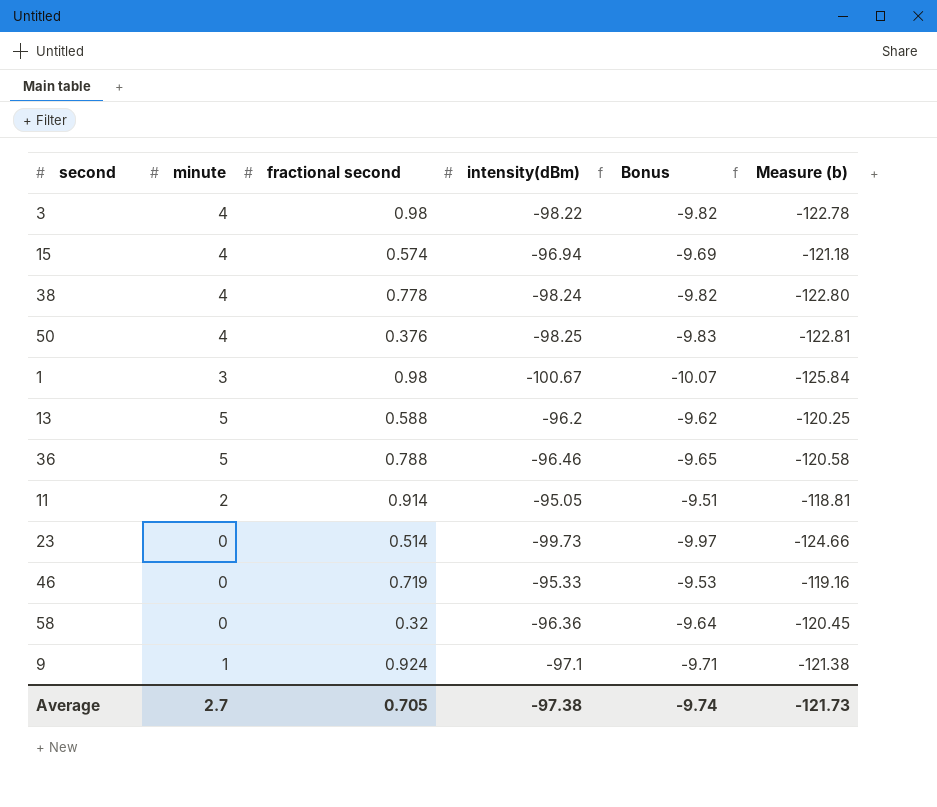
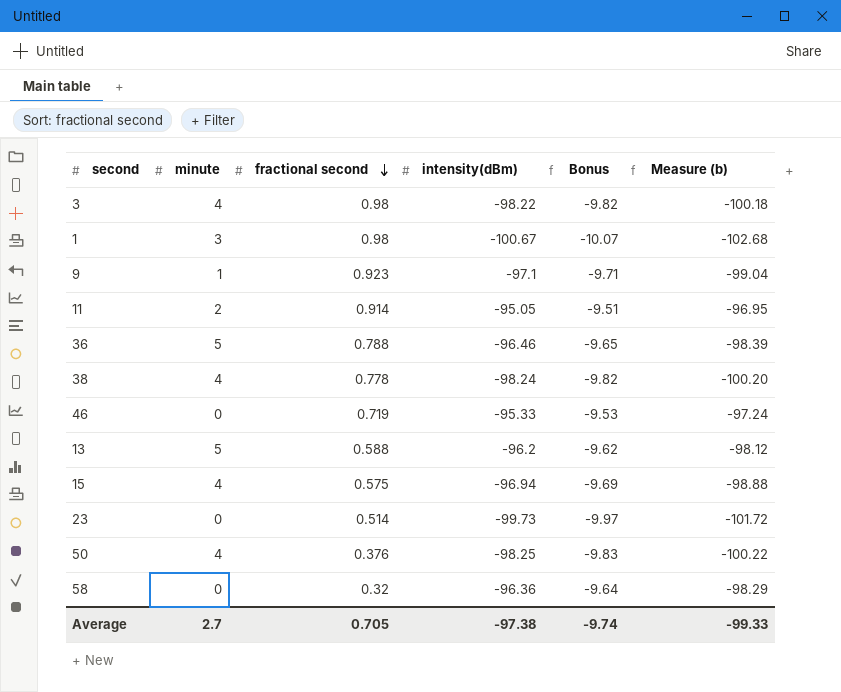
row order: none -> fractional second descending
column Measure (b) | formula: [intensity(dBm)] * 1.25 -> [intensity(dBm)] * 1.02
9 | fractional second: 0.924 -> 0.923
15 | fractional second: 0.574 -> 0.575
Average | Measure (b): -121.73 -> -99.33

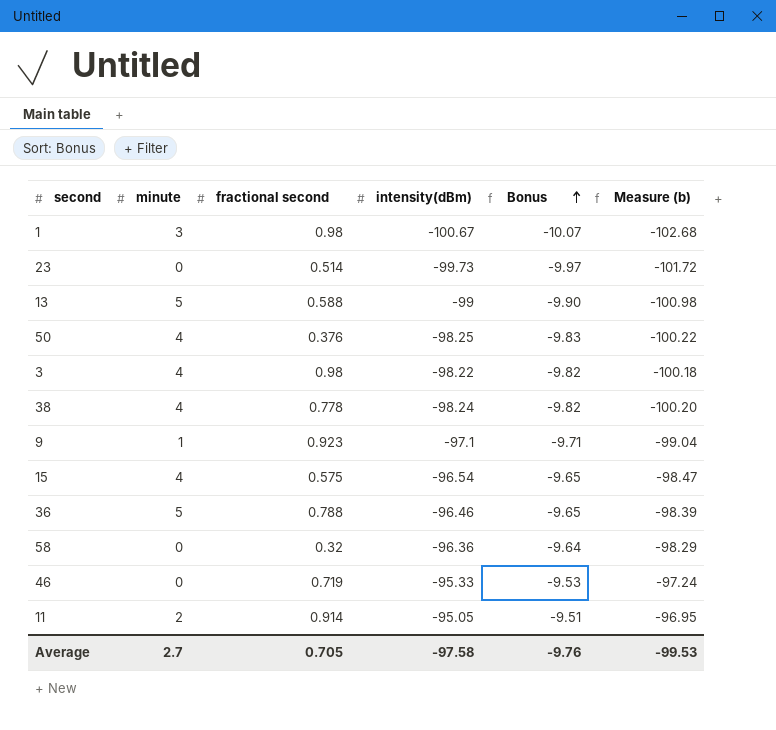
row order: fractional second descending -> Bonus ascending
13 | intensity(dBm): -96.2 -> -99
13 | Bonus: -9.62 -> -9.90
13 | Measure (b): -98.12 -> -100.98
15 | intensity(dBm): -96.94 -> -96.54
15 | Bonus: -9.69 -> -9.65
15 | Measure (b): -98.88 -> -98.47
Average | intensity(dBm): -97.38 -> -97.58
Average | Bonus: -9.74 -> -9.76
Average | Measure (b): -99.33 -> -99.53

